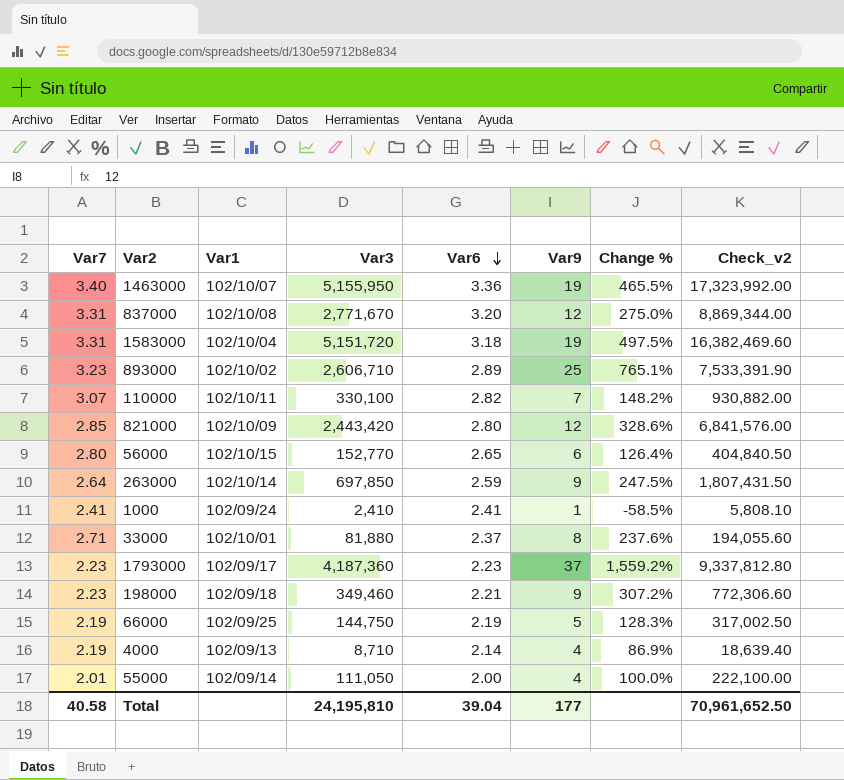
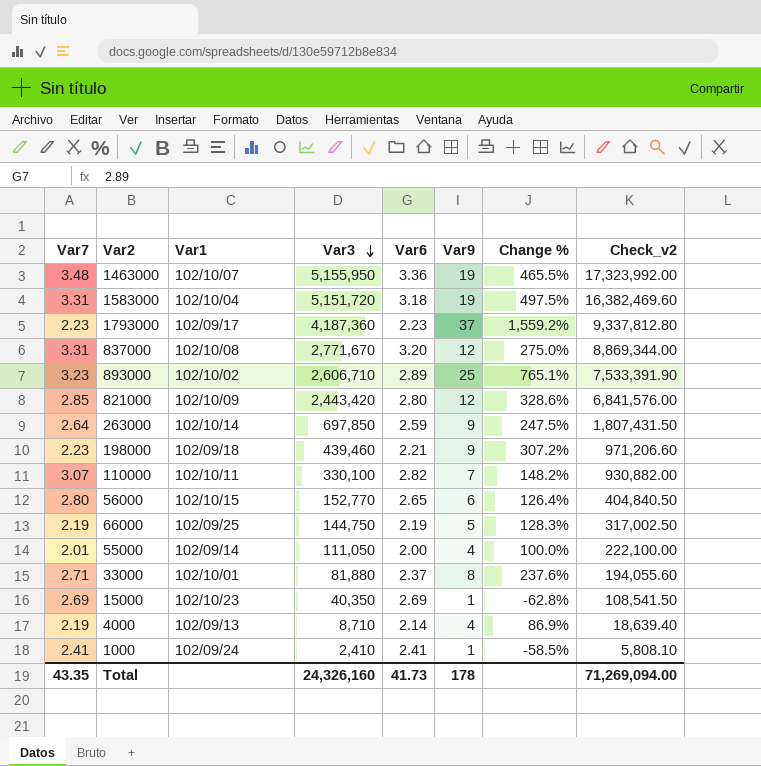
row order: Var6 descending -> Var3 descending
1463000 | Var7: 3.40 -> 3.48
198000 | Var3: 349,460 -> 439,460
198000 | Check_v2: 772,306.60 -> 971,206.60
row 15000: none -> 2.69 | 102/10/23 | 40,350 | 2.69 | 1 | -62.8% | 108,541.50
Total | Var7: 40.58 -> 43.35
Total | Var3: 24,195,810 -> 24,326,160
Total | Var6: 39.04 -> 41.73
Total | Var9: 177 -> 178
Total | Check_v2: 70,961,652.50 -> 71,269,094.00

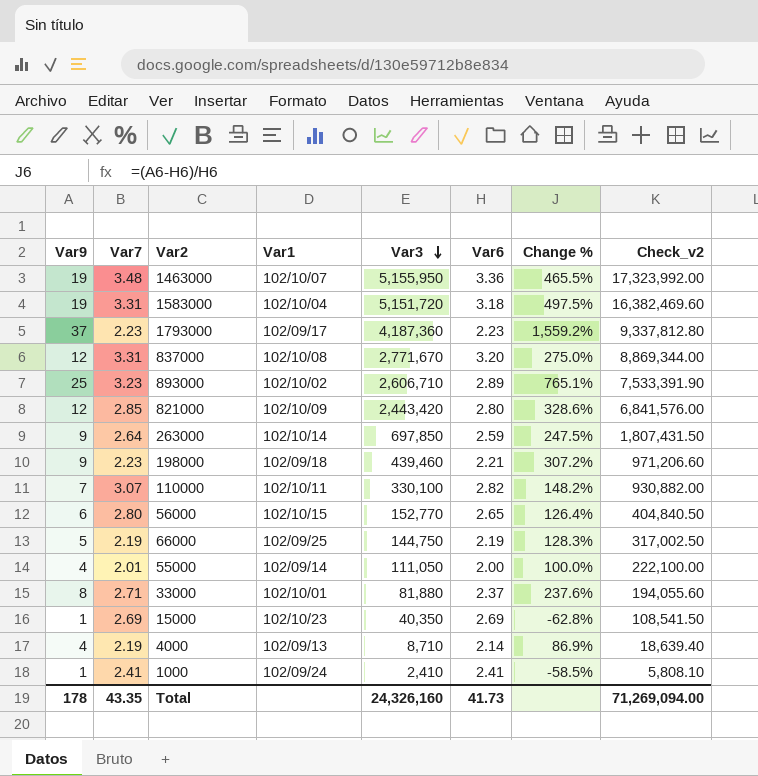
column Var9 | position: 6 -> 1

